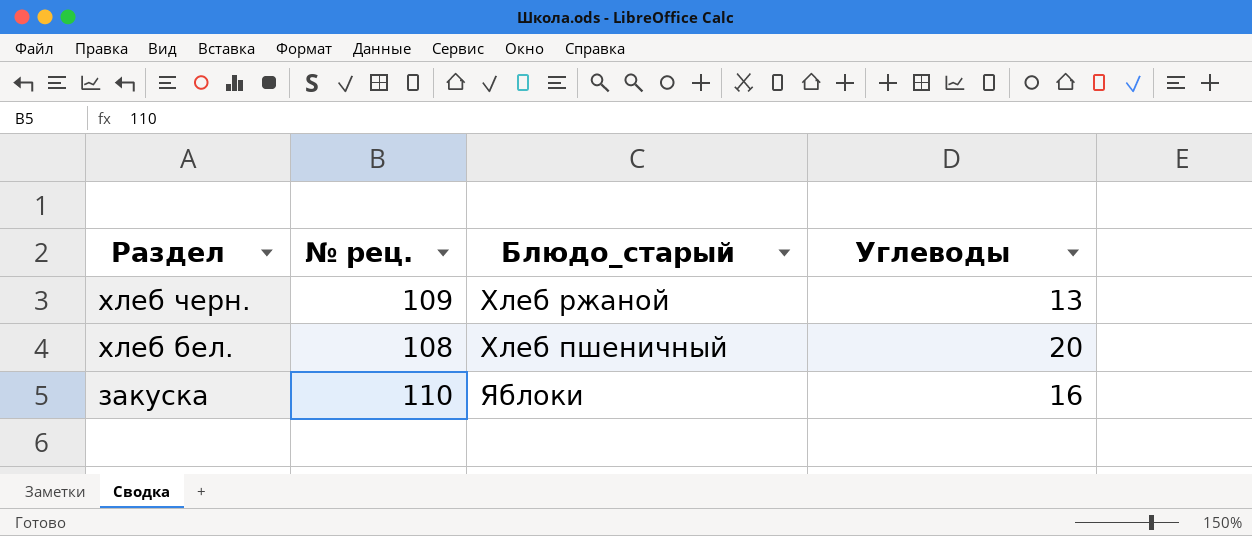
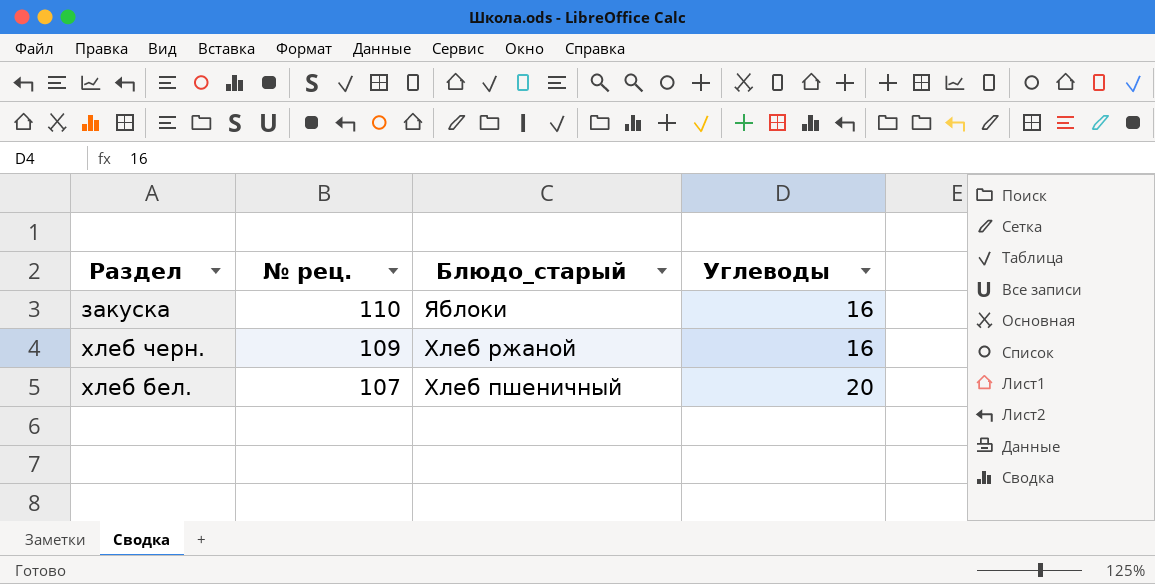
row order: Раздел descending -> № рец. descending
хлеб черн. | Углеводы: 13 -> 16
хлеб бел. | № рец.: 108 -> 107

